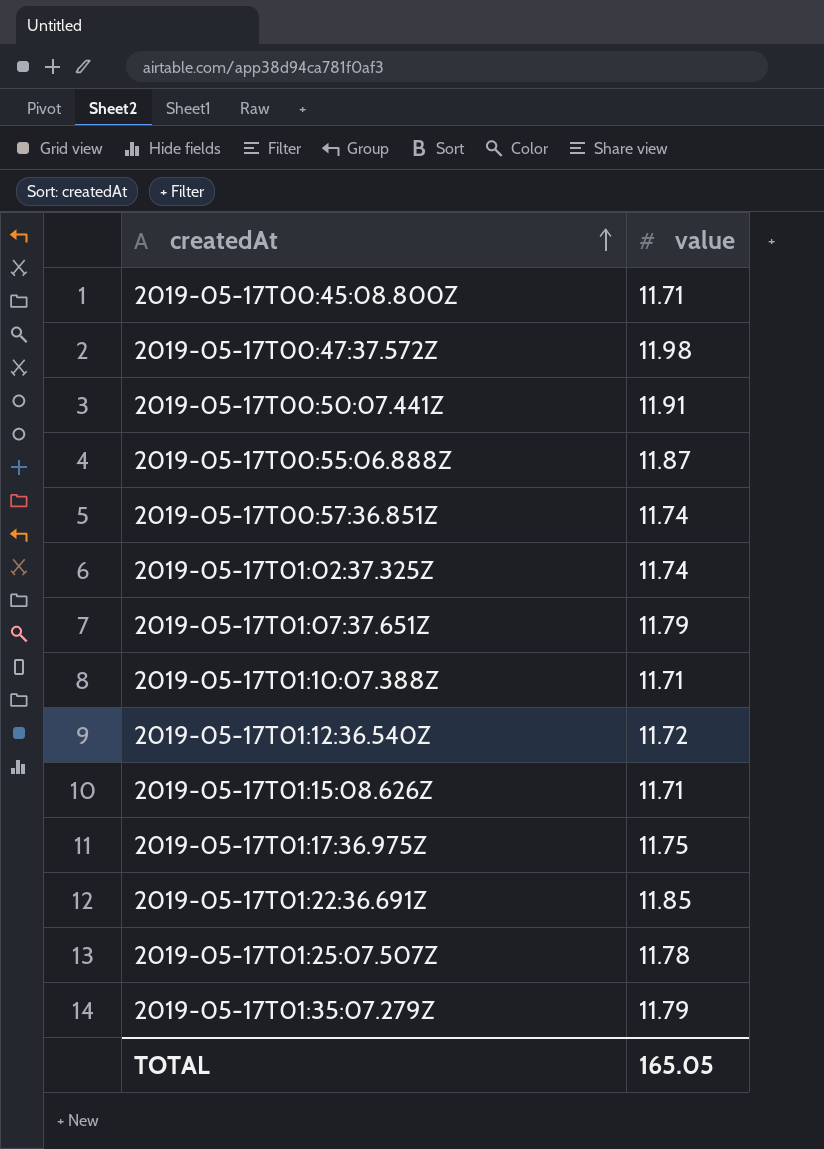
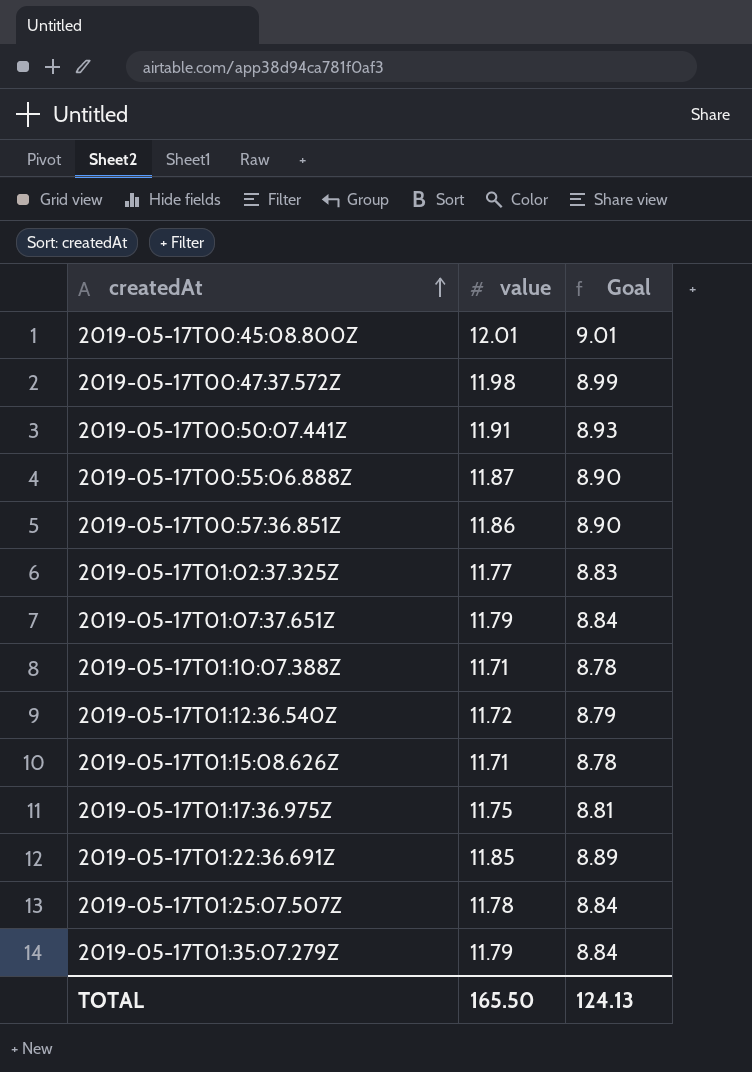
column Goal | formula: none -> [value] * 0.75
2019-05-17T00:45:08.800Z | value: 11.71 -> 12.01
2019-05-17T00:57:36.851Z | value: 11.74 -> 11.86
2019-05-17T01:02:37.325Z | value: 11.74 -> 11.77
TOTAL | value: 165.05 -> 165.50

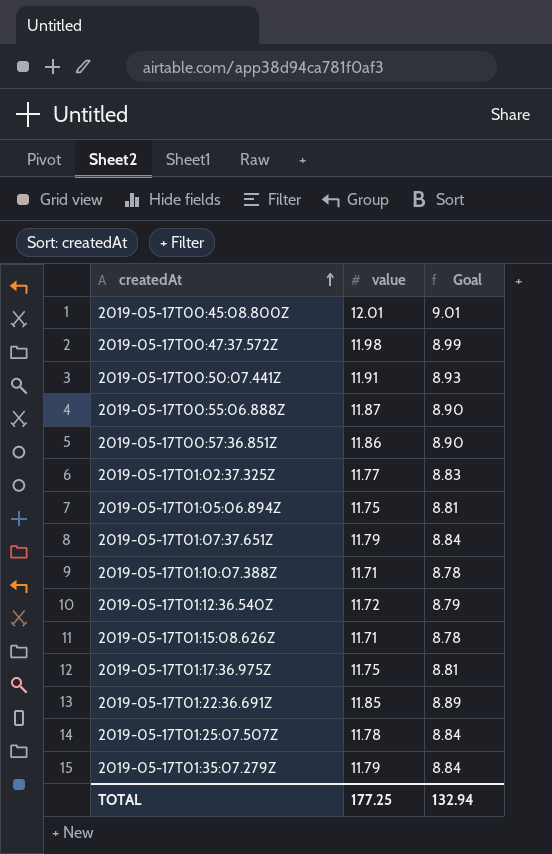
row 2019-05-17T01:05:06.894Z: none -> 11.75 | 8.81
TOTAL | value: 165.50 -> 177.25
TOTAL | Goal: 124.13 -> 132.94

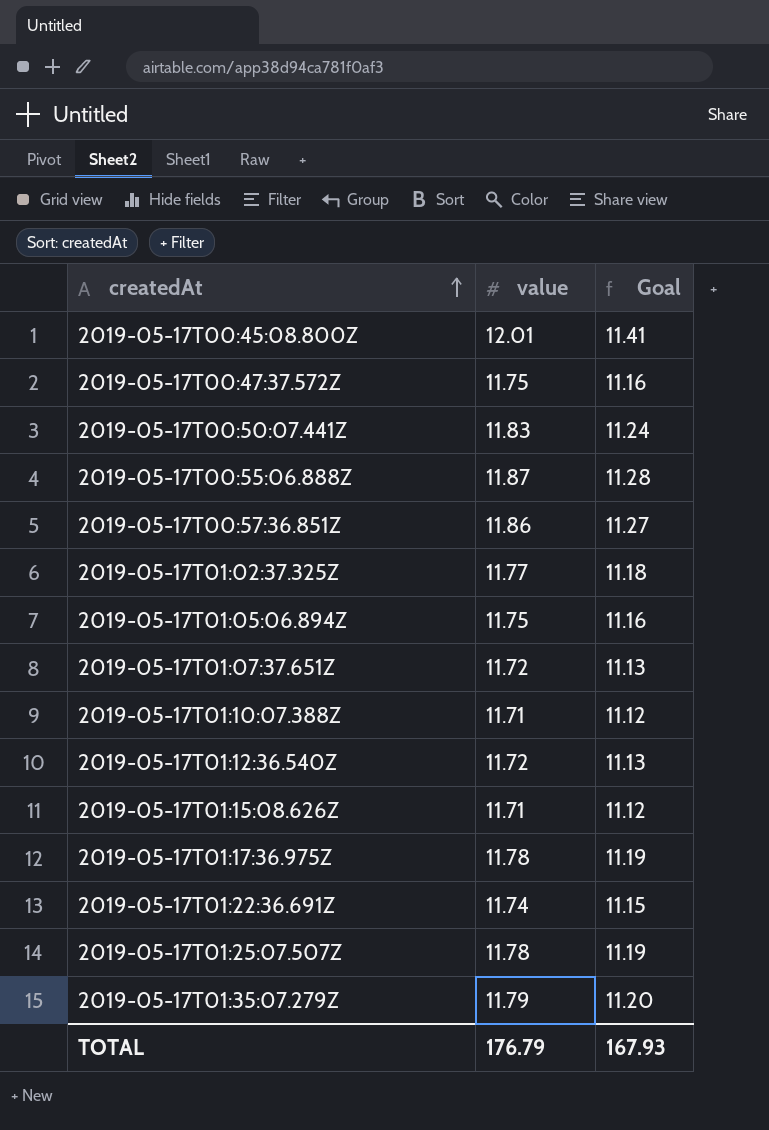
column Goal | formula: [value] * 0.75 -> [value] * 0.95
2019-05-17T00:47:37.572Z | value: 11.98 -> 11.75
2019-05-17T00:50:07.441Z | value: 11.91 -> 11.83
2019-05-17T01:07:37.651Z | value: 11.79 -> 11.72
2019-05-17T01:17:36.975Z | value: 11.75 -> 11.78
2019-05-17T01:22:36.691Z | value: 11.85 -> 11.74
TOTAL | value: 177.25 -> 176.79
TOTAL | Goal: 132.94 -> 167.93

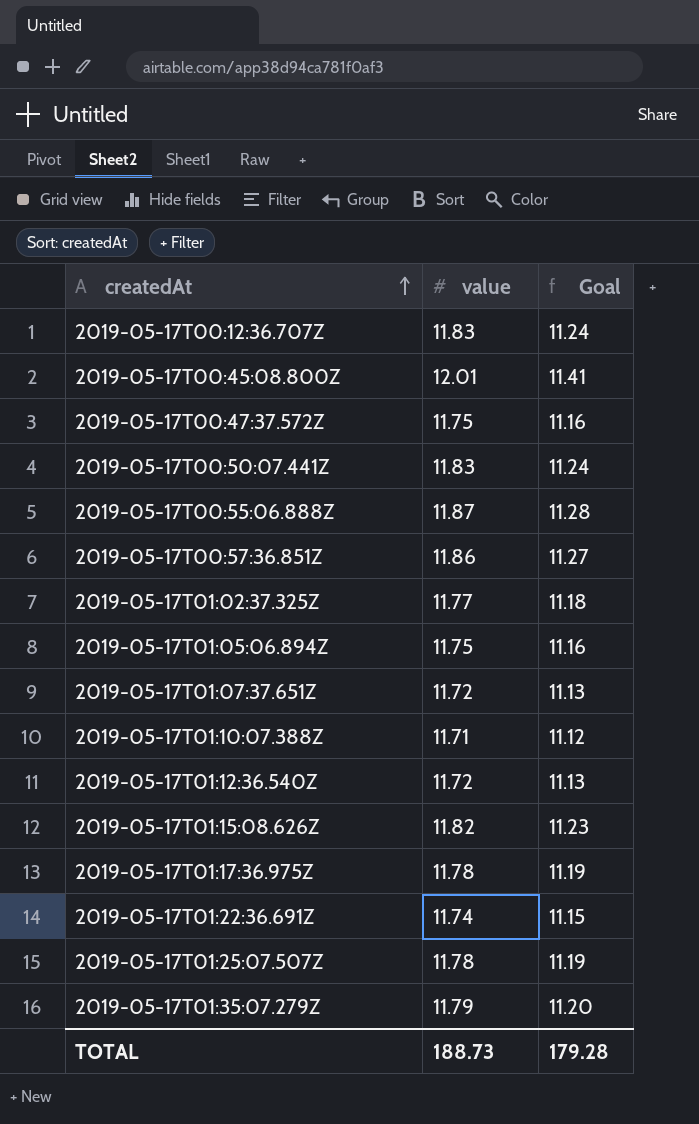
row 2019-05-17T00:12:36.707Z: none -> 11.83 | 11.24
2019-05-17T01:15:08.626Z | value: 11.71 -> 11.82
2019-05-17T01:15:08.626Z | Goal: 11.12 -> 11.23
TOTAL | value: 176.79 -> 188.73
TOTAL | Goal: 167.93 -> 179.28

